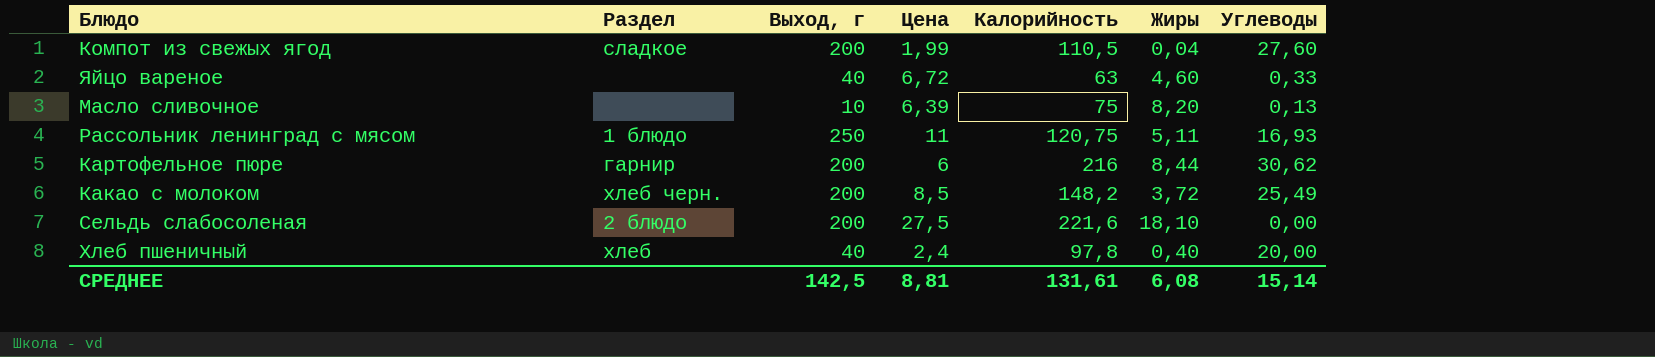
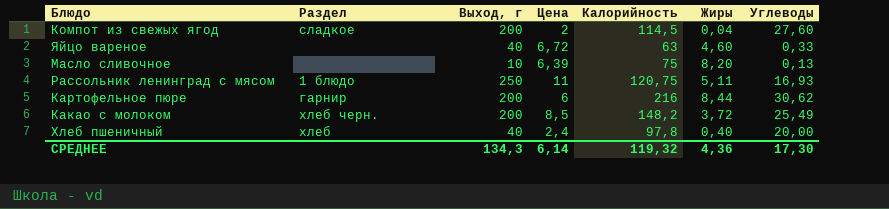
row Сельдь слабосоленая: 2 блюдо | 200 | 27,5 | 221,6 | 18,10 | 0,00 -> none
Компот из свежых ягод | Цена: 1,99 -> 2
Компот из свежых ягод | Калорийность: 110,5 -> 114,5
СРЕДНЕЕ | Выход, г: 142,5 -> 134,3
СРЕДНЕЕ | Цена: 8,81 -> 6,14
СРЕДНЕЕ | Калорийность: 131,61 -> 119,32
СРЕДНЕЕ | Жиры: 6,08 -> 4,36
СРЕДНЕЕ | Углеводы: 15,14 -> 17,30

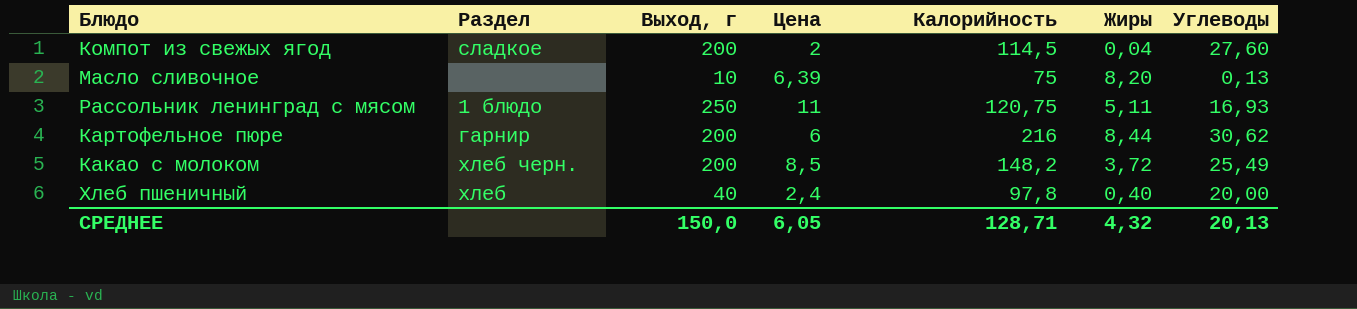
row Яйцо вареное: none | 40 | 6,72 | 63 | 4,60 | 0,33 -> none
СРЕДНЕЕ | Выход, г: 134,3 -> 150,0
СРЕДНЕЕ | Цена: 6,14 -> 6,05
СРЕДНЕЕ | Калорийность: 119,32 -> 128,71
СРЕДНЕЕ | Жиры: 4,36 -> 4,32
СРЕДНЕЕ | Углеводы: 17,30 -> 20,13

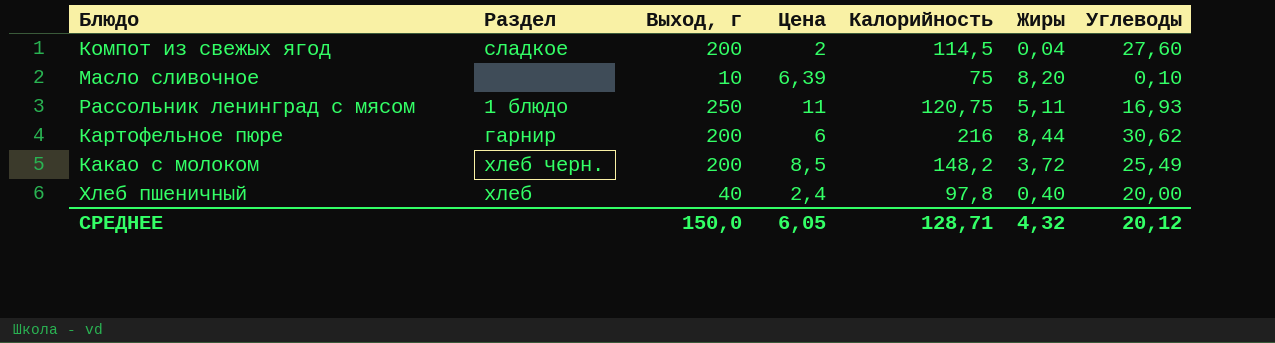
Масло сливочное | Углеводы: 0,13 -> 0,10
СРЕДНЕЕ | Углеводы: 20,13 -> 20,12

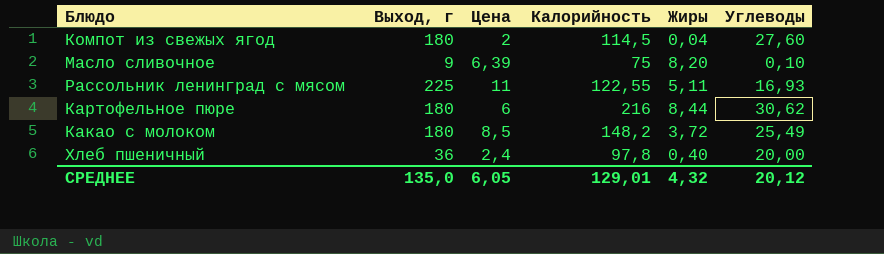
column Раздел | position: 2 -> none
Компот из свежых ягод | Выход, г: 200 -> 180
Масло сливочное | Выход, г: 10 -> 9
Рассольник ленинград с мясом | Выход, г: 250 -> 225
Рассольник ленинград с мясом | Калорийность: 120,75 -> 122,55
Картофельное пюре | Выход, г: 200 -> 180
Какао с молоком | Выход, г: 200 -> 180
Хлеб пшеничный | Выход, г: 40 -> 36
СРЕДНЕЕ | Выход, г: 150,0 -> 135,0
СРЕДНЕЕ | Калорийность: 128,71 -> 129,01

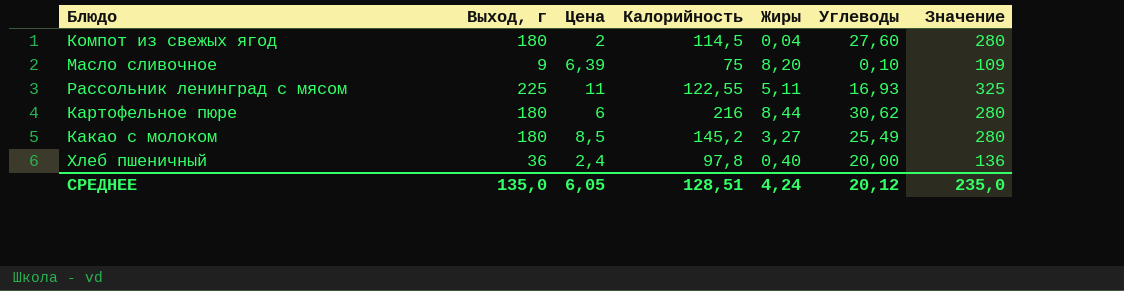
column Значение | formula: none -> [Выход, г] + 100
Какао с молоком | Калорийность: 148,2 -> 145,2
Какао с молоком | Жиры: 3,72 -> 3,27
СРЕДНЕЕ | Калорийность: 129,01 -> 128,51
СРЕДНЕЕ | Жиры: 4,32 -> 4,24

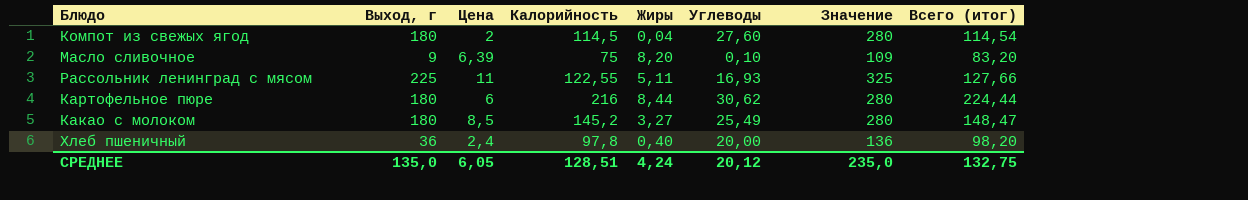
column Всего (итог) | formula: none -> [Калорийность] + [Жиры]

